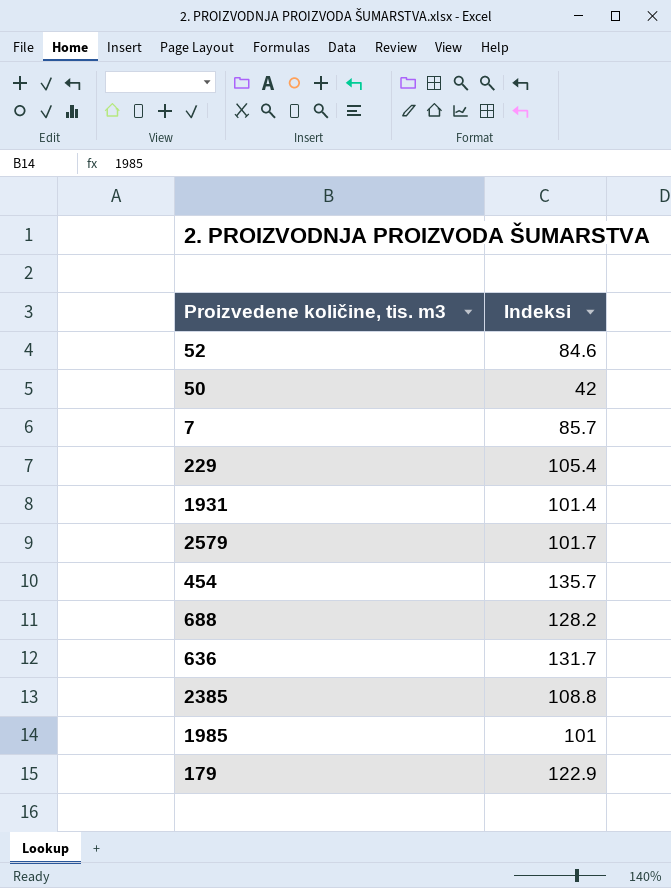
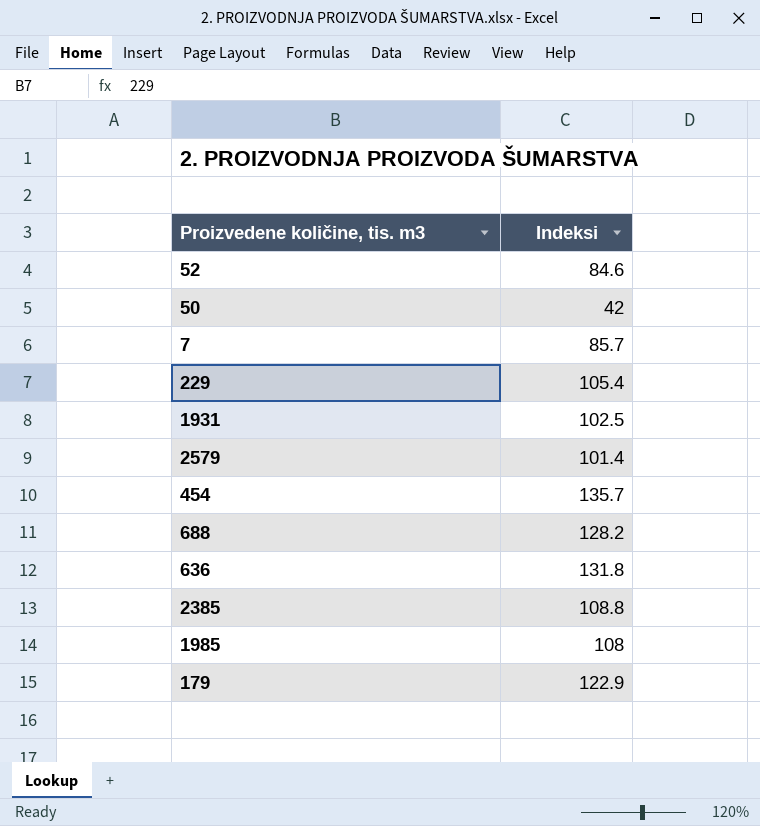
1931 | Indeksi: 101.4 -> 102.5
2579 | Indeksi: 101.7 -> 101.4
636 | Indeksi: 131.7 -> 131.8
1985 | Indeksi: 101 -> 108

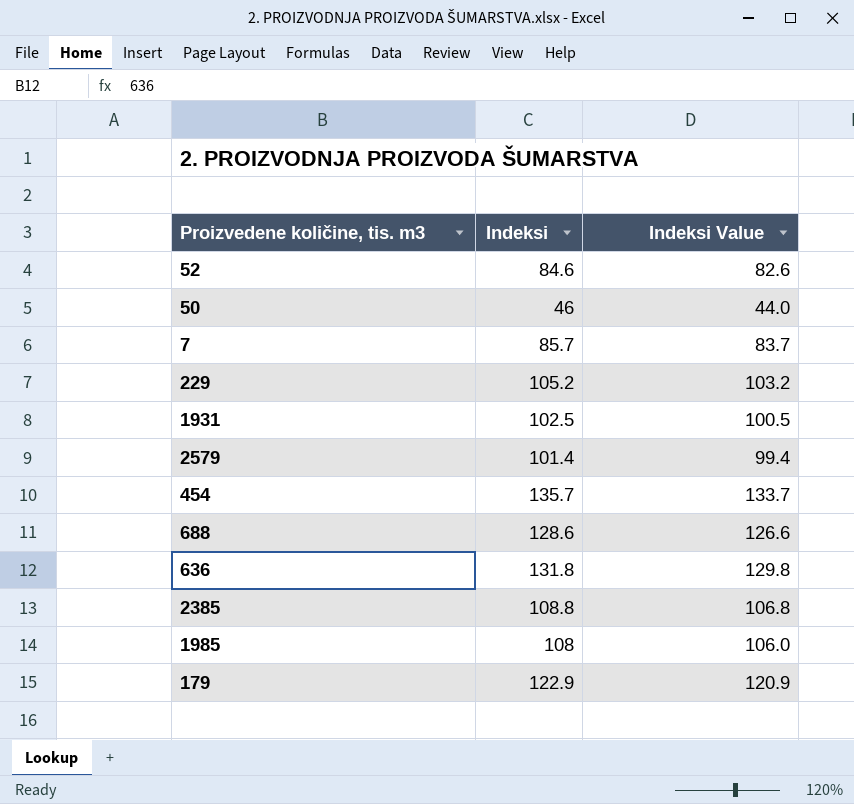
column Indeksi Value | formula: none -> [Indeksi] - 2
50 | Indeksi: 42 -> 46
229 | Indeksi: 105.4 -> 105.2
688 | Indeksi: 128.2 -> 128.6

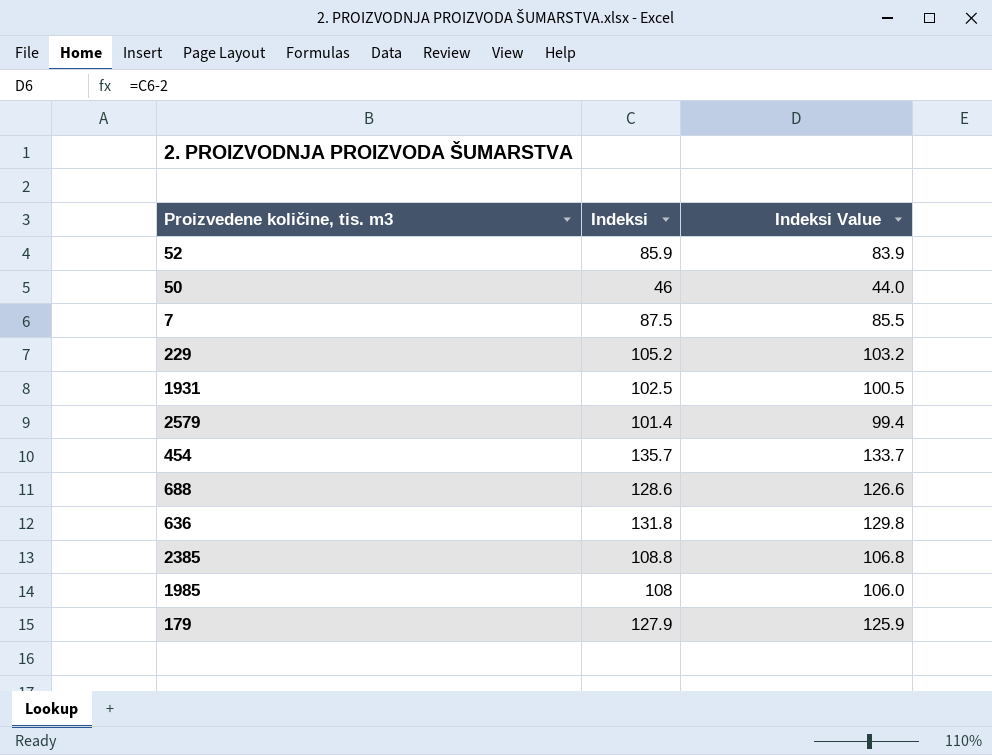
52 | Indeksi: 84.6 -> 85.9
52 | Indeksi Value: 82.6 -> 83.9
7 | Indeksi: 85.7 -> 87.5
7 | Indeksi Value: 83.7 -> 85.5
179 | Indeksi: 122.9 -> 127.9
179 | Indeksi Value: 120.9 -> 125.9

